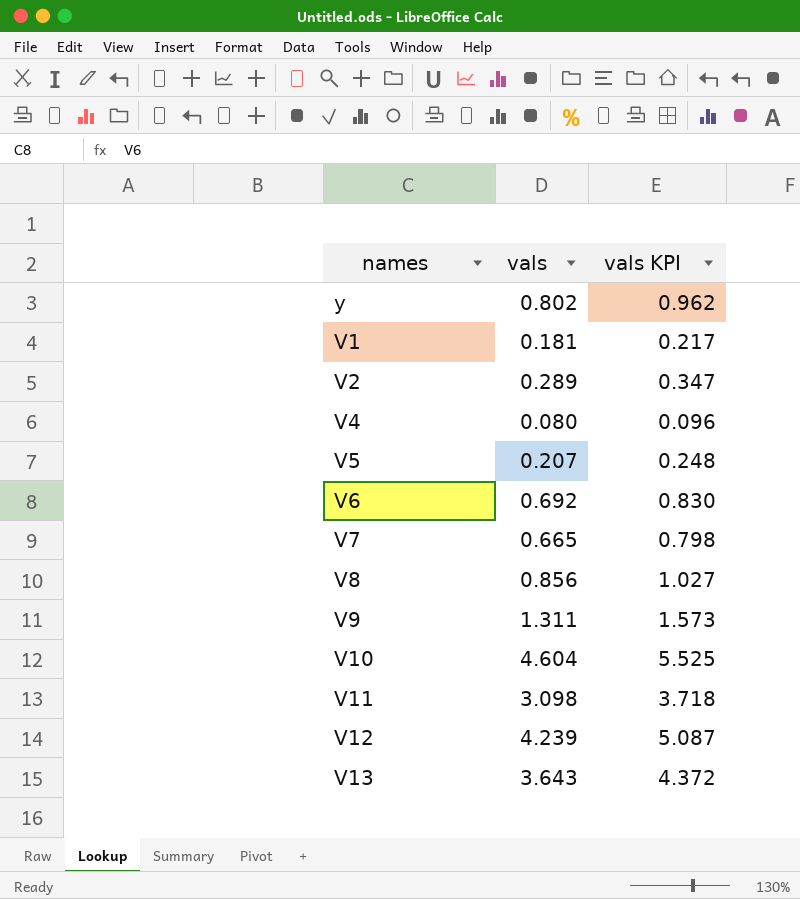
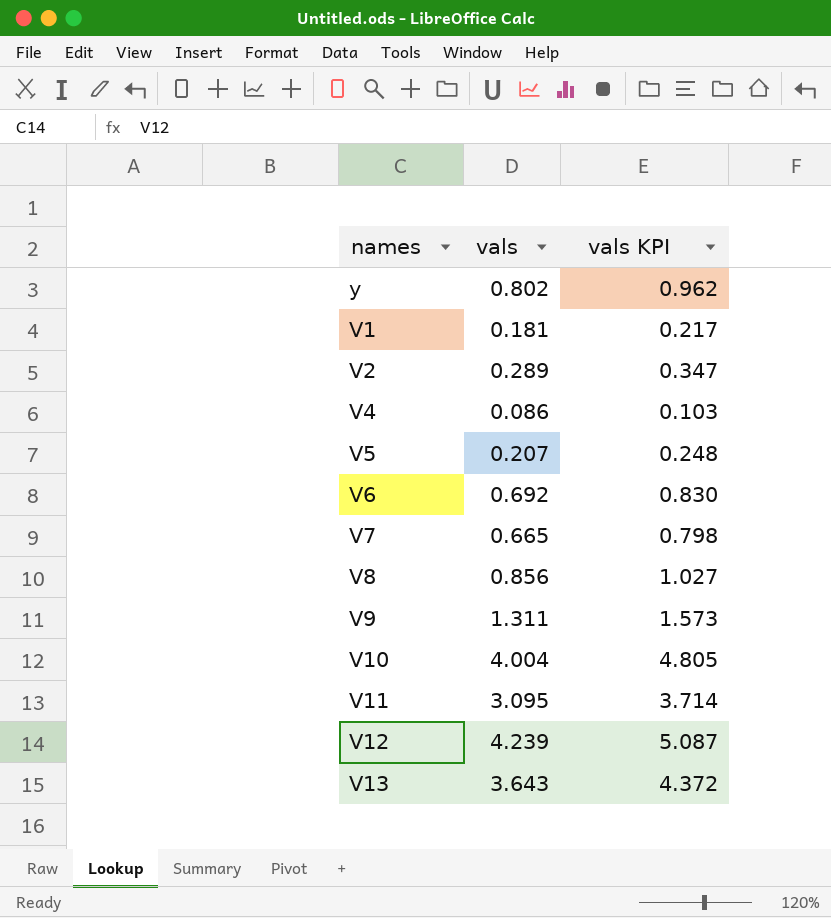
V4 | vals: 0.080 -> 0.086
V4 | vals KPI: 0.096 -> 0.103
V10 | vals: 4.604 -> 4.004
V10 | vals KPI: 5.525 -> 4.805
V11 | vals: 3.098 -> 3.095
V11 | vals KPI: 3.718 -> 3.714

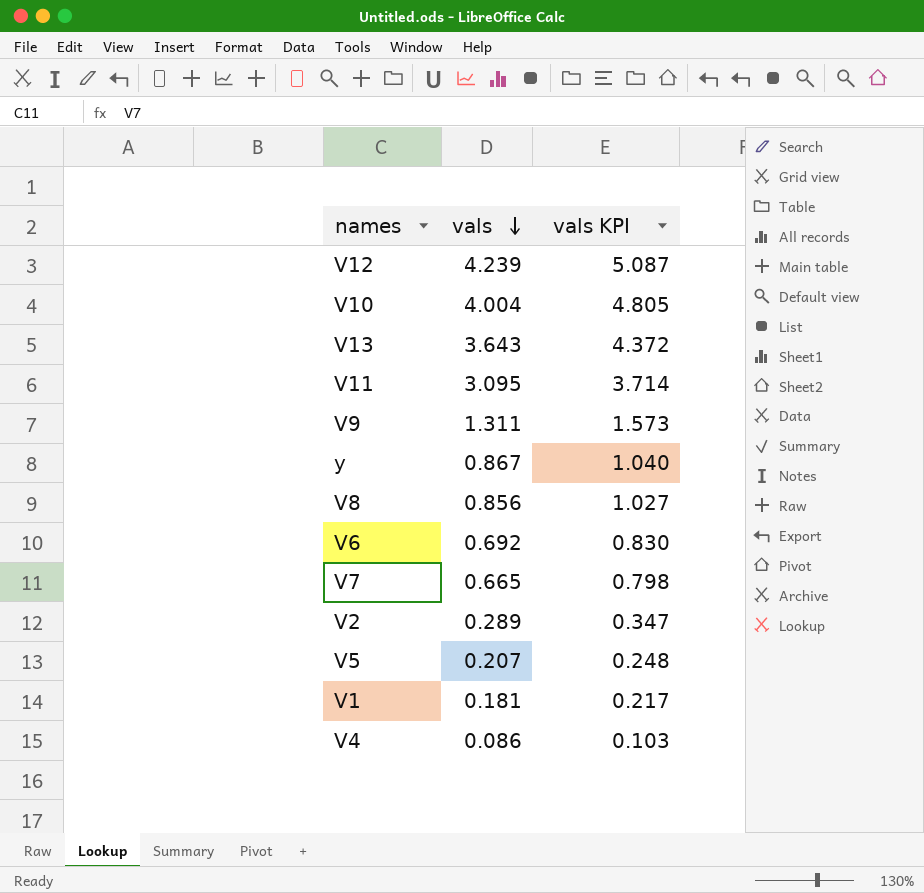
row order: none -> vals descending
y | vals: 0.802 -> 0.867
y | vals KPI: 0.962 -> 1.040

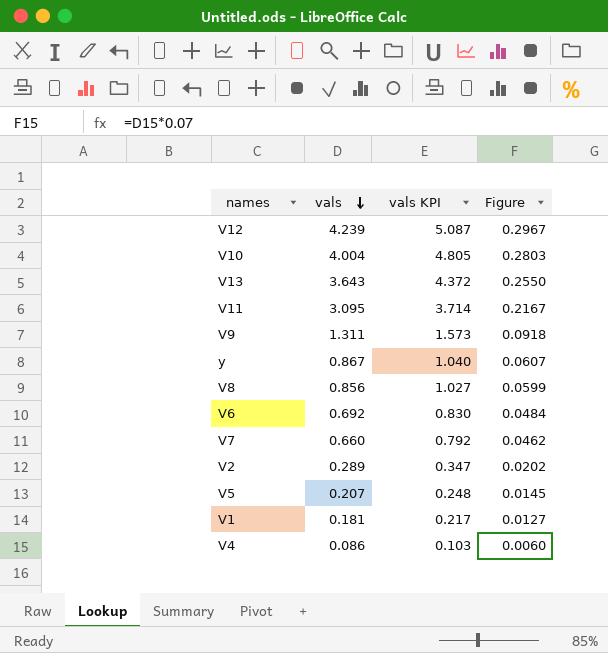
column Figure | formula: none -> [vals] * 0.07
V7 | vals: 0.665 -> 0.660
V7 | vals KPI: 0.798 -> 0.792

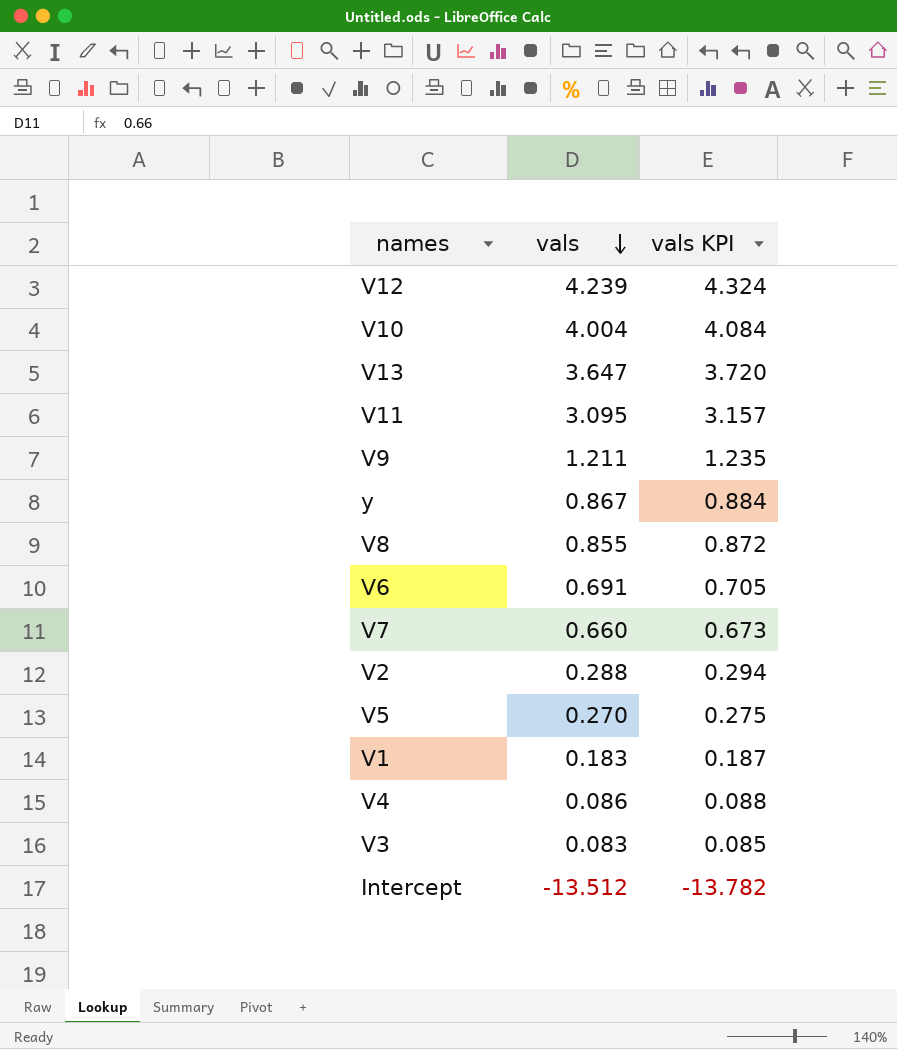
column Figure | formula: [vals] * 0.07 -> none
column vals KPI | formula: [vals] * 1.2 -> [vals] * 1.02
V13 | vals: 3.643 -> 3.647
V9 | vals: 1.311 -> 1.211
V8 | vals: 0.856 -> 0.855
V6 | vals: 0.692 -> 0.691
V2 | vals: 0.289 -> 0.288
V5 | vals: 0.207 -> 0.270
V1 | vals: 0.181 -> 0.183
row V3: none -> 0.083 | 0.085
row Intercept: none -> -13.512 | -13.782

